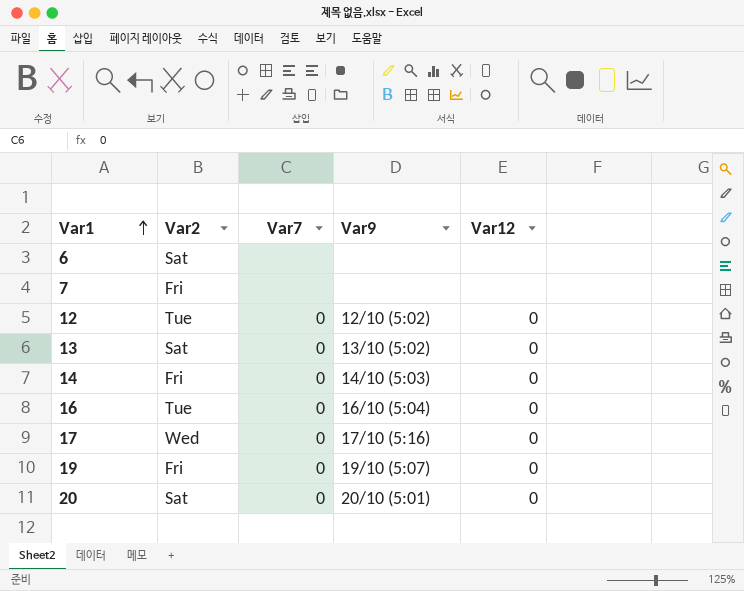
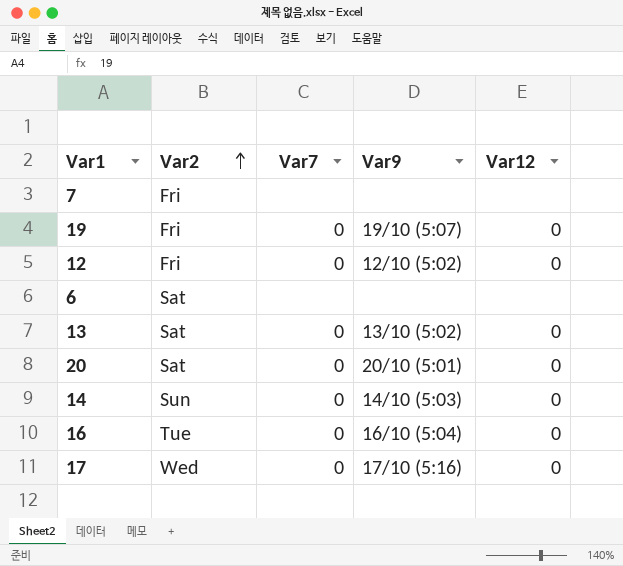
row order: Var1 ascending -> Var2 ascending
12 | Var2: Tue -> Fri
14 | Var2: Fri -> Sun

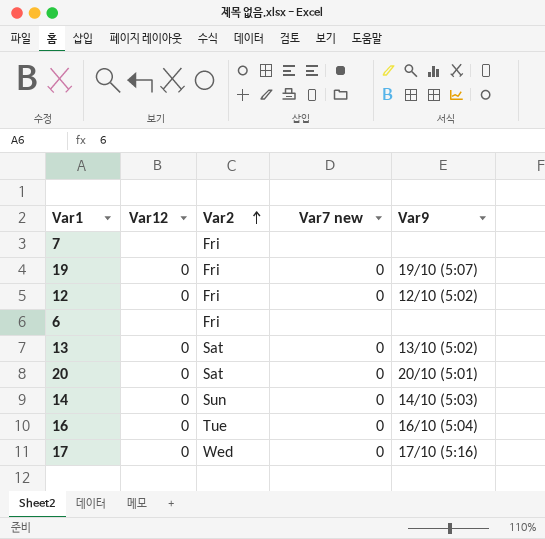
column Var12 | position: 5 -> 2
column name: Var7 -> Var7 new
6 | Var2: Sat -> Fri

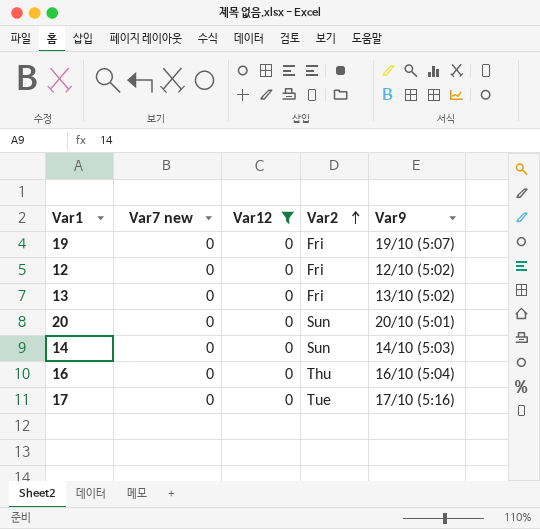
filter: none -> Var12 = 0
column Var7 new | position: 4 -> 2
13 | Var2: Sat -> Fri
20 | Var2: Sat -> Sun
16 | Var2: Tue -> Thu
17 | Var2: Wed -> Tue

